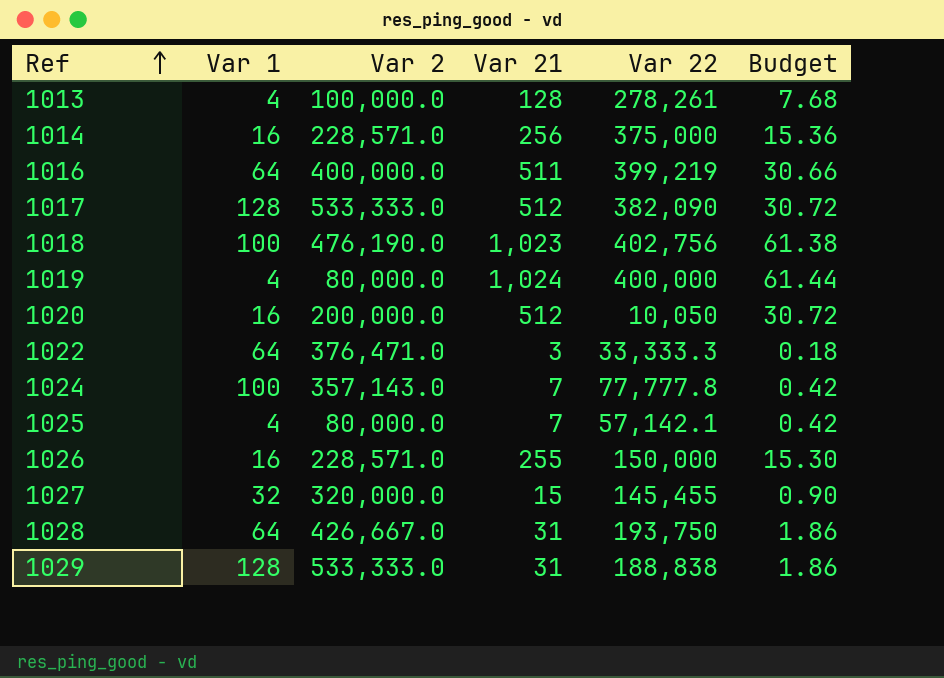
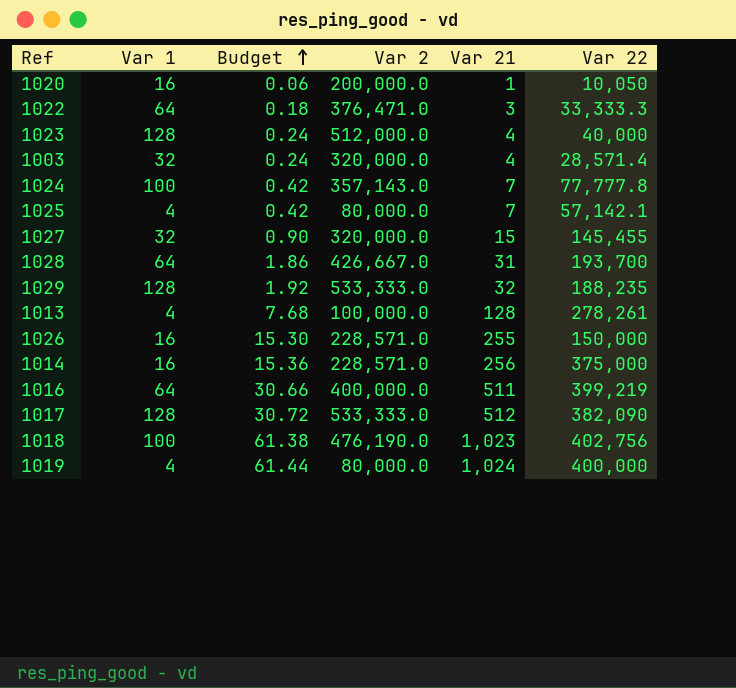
row order: Ref ascending -> Budget ascending
column Budget | position: 6 -> 3
1020 | Budget: 30.72 -> 0.06
1020 | Var 21: 512 -> 1
row 1023: none -> 128 | 0.24 | 512,000.0 | 4 | 40,000
row 1003: none -> 32 | 0.24 | 320,000.0 | 4 | 28,571.4
1028 | Var 22: 193,750 -> 193,700
1029 | Budget: 1.86 -> 1.92
1029 | Var 21: 31 -> 32
1029 | Var 22: 188,838 -> 188,235

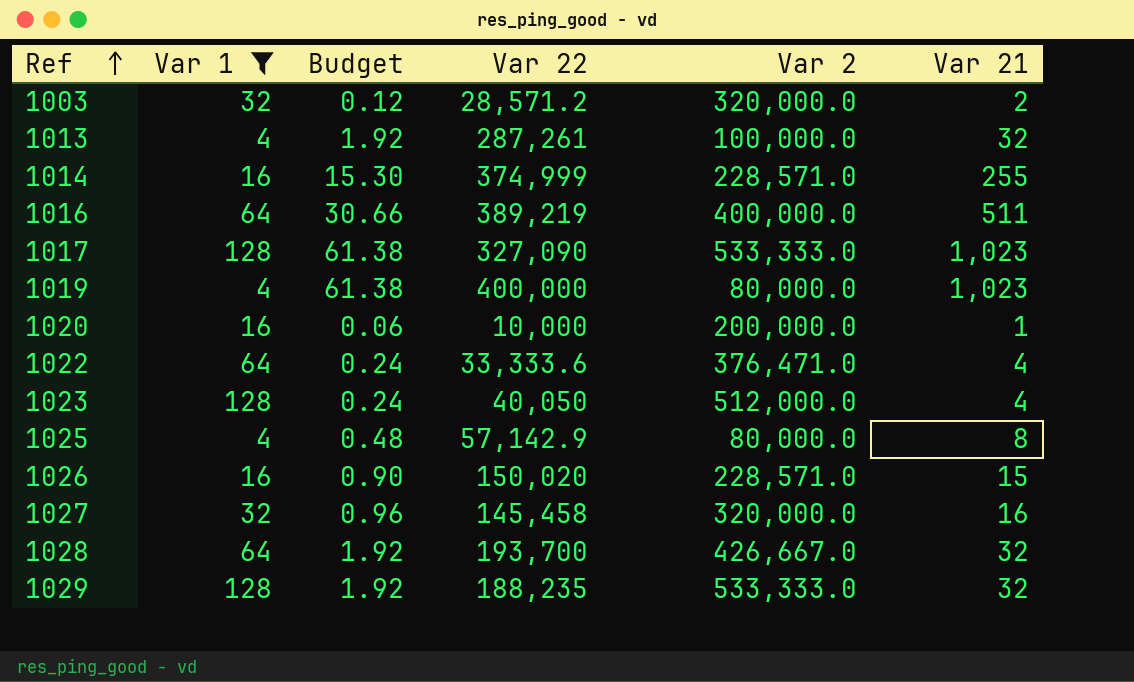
filter: none -> Var 1 != 100
row order: Budget ascending -> Ref ascending
column Var 22 | position: 6 -> 4
1003 | Budget: 0.24 -> 0.12
1003 | Var 22: 28,571.4 -> 28,571.2
1003 | Var 21: 4 -> 2
1013 | Budget: 7.68 -> 1.92
1013 | Var 22: 278,261 -> 287,261
1013 | Var 21: 128 -> 32
1014 | Budget: 15.36 -> 15.30
1014 | Var 22: 375,000 -> 374,999
1014 | Var 21: 256 -> 255
1016 | Var 22: 399,219 -> 389,219
1017 | Budget: 30.72 -> 61.38
1017 | Var 22: 382,090 -> 327,090
1017 | Var 21: 512 -> 1,023
1019 | Budget: 61.44 -> 61.38
1019 | Var 21: 1,024 -> 1,023
1020 | Var 22: 10,050 -> 10,000
1022 | Budget: 0.18 -> 0.24
1022 | Var 22: 33,333.3 -> 33,333.6
1022 | Var 21: 3 -> 4
1023 | Var 22: 40,000 -> 40,050
1025 | Budget: 0.42 -> 0.48
1025 | Var 22: 57,142.1 -> 57,142.9
1025 | Var 21: 7 -> 8
1026 | Budget: 15.30 -> 0.90
1026 | Var 22: 150,000 -> 150,020
1026 | Var 21: 255 -> 15
1027 | Budget: 0.90 -> 0.96
1027 | Var 22: 145,455 -> 145,458
1027 | Var 21: 15 -> 16
1028 | Budget: 1.86 -> 1.92
1028 | Var 21: 31 -> 32

